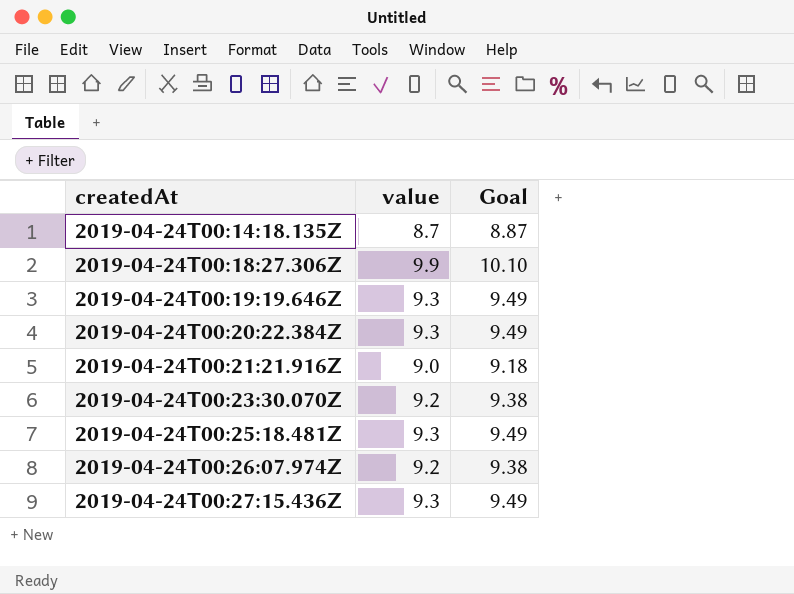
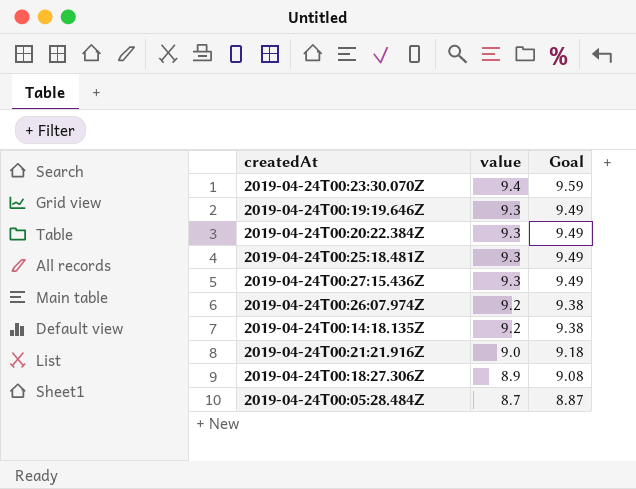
row order: createdAt ascending -> value descending
2019-04-24T00:23:30.070Z | value: 9.2 -> 9.4
2019-04-24T00:23:30.070Z | Goal: 9.38 -> 9.59
2019-04-24T00:14:18.135Z | value: 8.7 -> 9.2
2019-04-24T00:14:18.135Z | Goal: 8.87 -> 9.38
2019-04-24T00:18:27.306Z | value: 9.9 -> 8.9
2019-04-24T00:18:27.306Z | Goal: 10.10 -> 9.08
row 2019-04-24T00:05:28.484Z: none -> 8.7 | 8.87

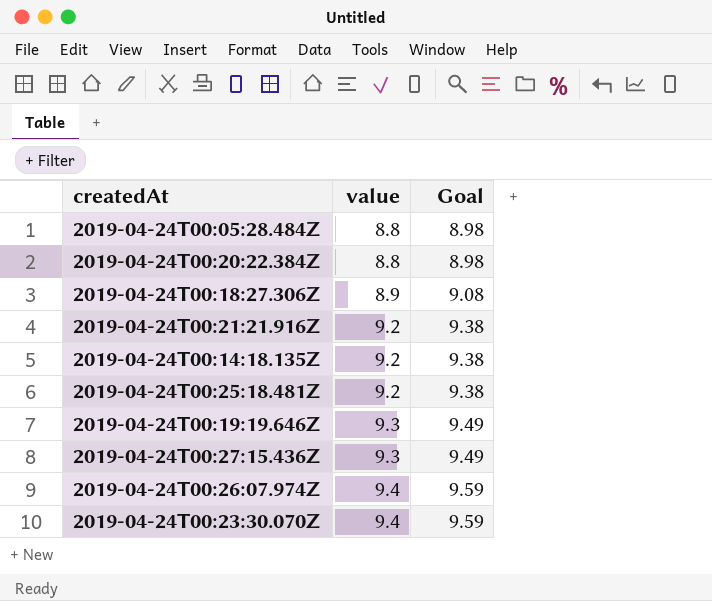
row order: value descending -> value ascending
2019-04-24T00:05:28.484Z | value: 8.7 -> 8.8
2019-04-24T00:05:28.484Z | Goal: 8.87 -> 8.98
2019-04-24T00:20:22.384Z | value: 9.3 -> 8.8
2019-04-24T00:20:22.384Z | Goal: 9.49 -> 8.98
2019-04-24T00:21:21.916Z | value: 9.0 -> 9.2
2019-04-24T00:21:21.916Z | Goal: 9.18 -> 9.38
2019-04-24T00:25:18.481Z | value: 9.3 -> 9.2
2019-04-24T00:25:18.481Z | Goal: 9.49 -> 9.38
2019-04-24T00:26:07.974Z | value: 9.2 -> 9.4
2019-04-24T00:26:07.974Z | Goal: 9.38 -> 9.59

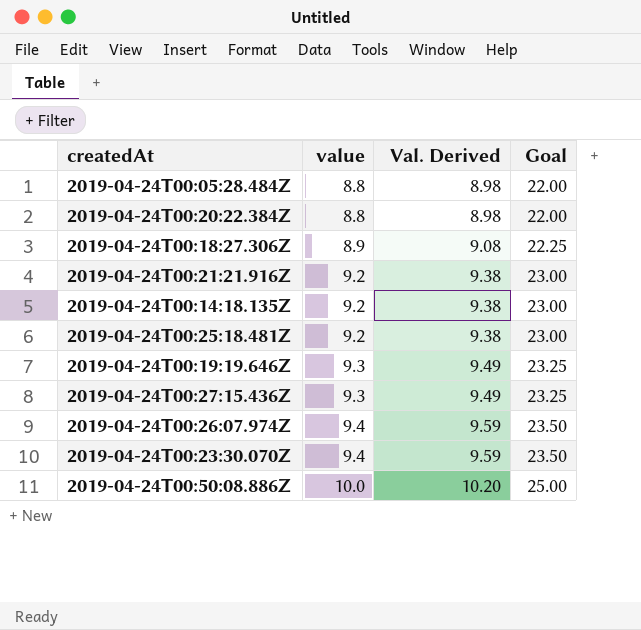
column Val. Derived | formula: none -> [value] * 1.02
column Goal | formula: [value] * 1.02 -> [value] * 2.5
row 2019-04-24T00:50:08.886Z: none -> 10.0 | 10.20 | 25.00

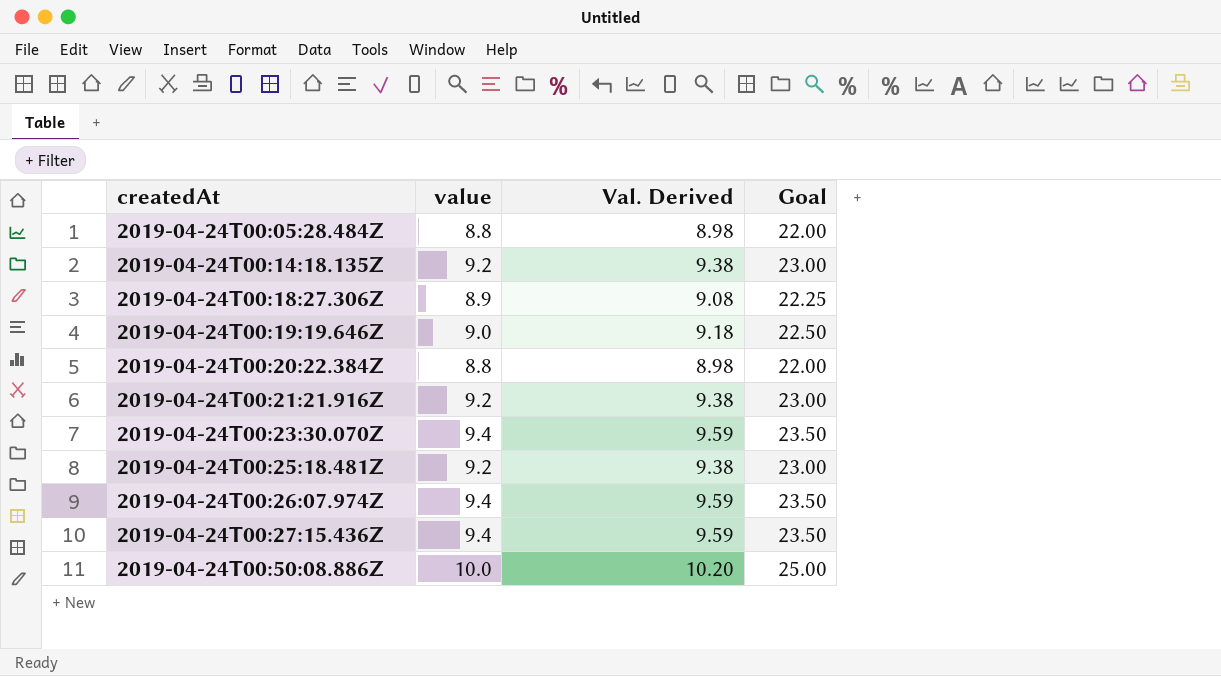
row order: value ascending -> createdAt ascending
2019-04-24T00:19:19.646Z | value: 9.3 -> 9.0
2019-04-24T00:19:19.646Z | Val. Derived: 9.49 -> 9.18
2019-04-24T00:19:19.646Z | Goal: 23.25 -> 22.50
2019-04-24T00:27:15.436Z | value: 9.3 -> 9.4
2019-04-24T00:27:15.436Z | Val. Derived: 9.49 -> 9.59
2019-04-24T00:27:15.436Z | Goal: 23.25 -> 23.50

